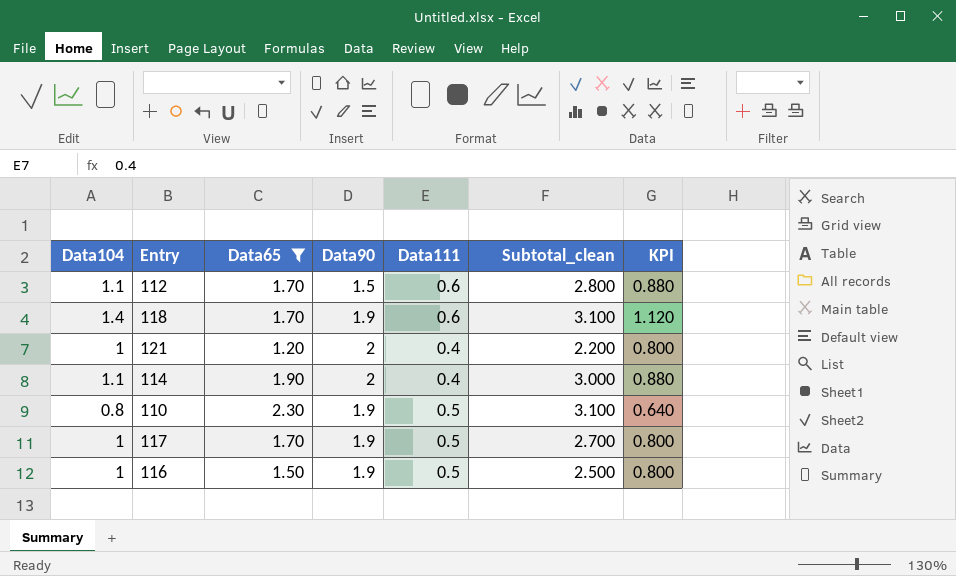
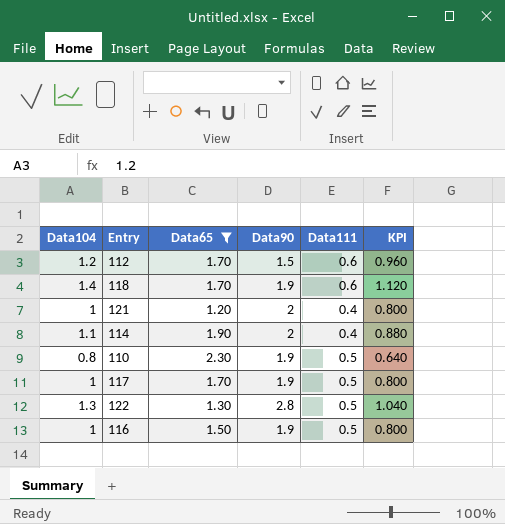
column Subtotal_clean | formula: [Data104] + [Data65] -> none
112 | Data104: 1.1 -> 1.2
112 | KPI: 0.880 -> 0.960
row 122: none -> 1.3 | 1.30 | 2.8 | 0.5 | 1.040

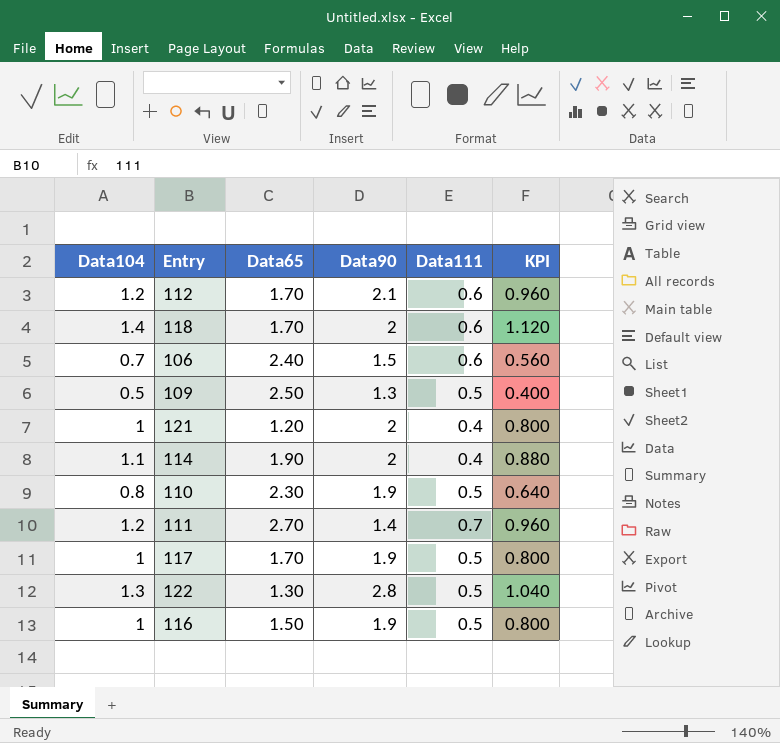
filter: Data65 <= 2.30 -> none
112 | Data90: 1.5 -> 2.1
118 | Data90: 1.9 -> 2

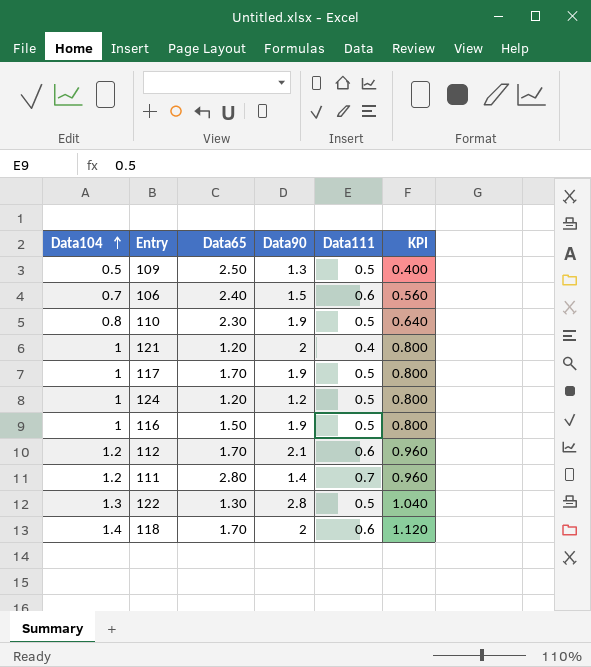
row order: none -> Data104 ascending
row 114: 1.1 | 1.90 | 2 | 0.4 | 0.880 -> none
row 124: none -> 1 | 1.20 | 1.2 | 0.5 | 0.800
111 | Data65: 2.70 -> 2.80

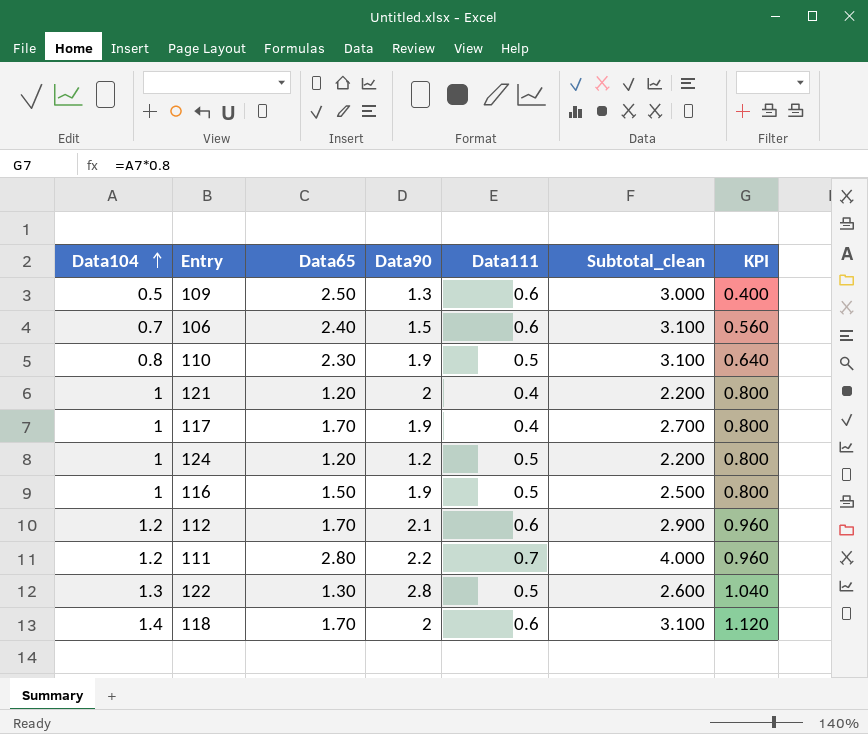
column Subtotal_clean | formula: none -> [Data104] + [Data65]
109 | Data111: 0.5 -> 0.6
117 | Data111: 0.5 -> 0.4
111 | Data90: 1.4 -> 2.2

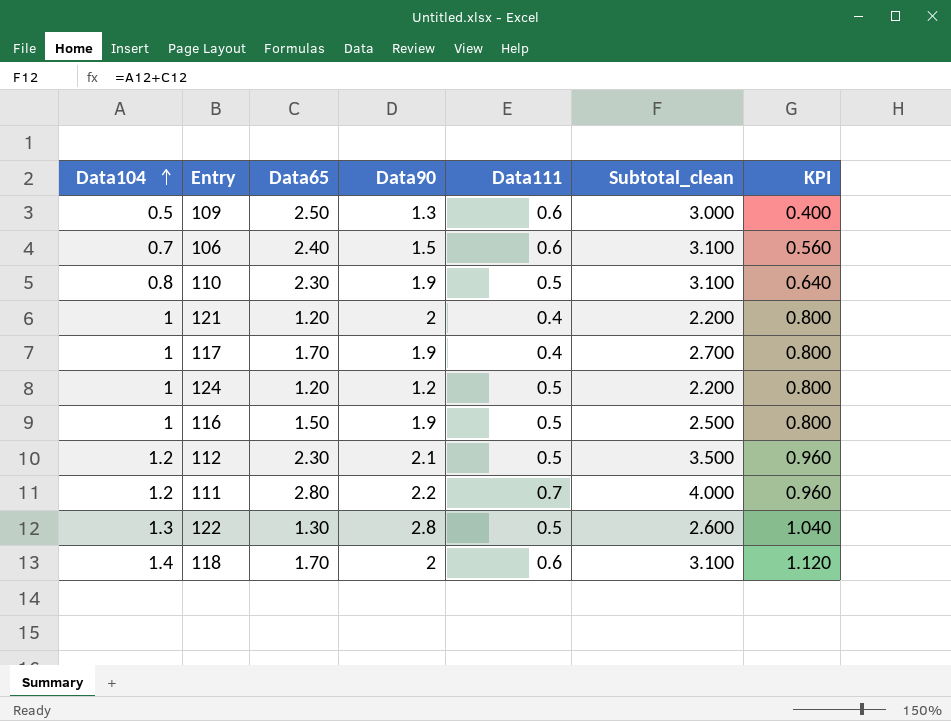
112 | Data65: 1.70 -> 2.30
112 | Data111: 0.6 -> 0.5
112 | Subtotal_clean: 2.900 -> 3.500

